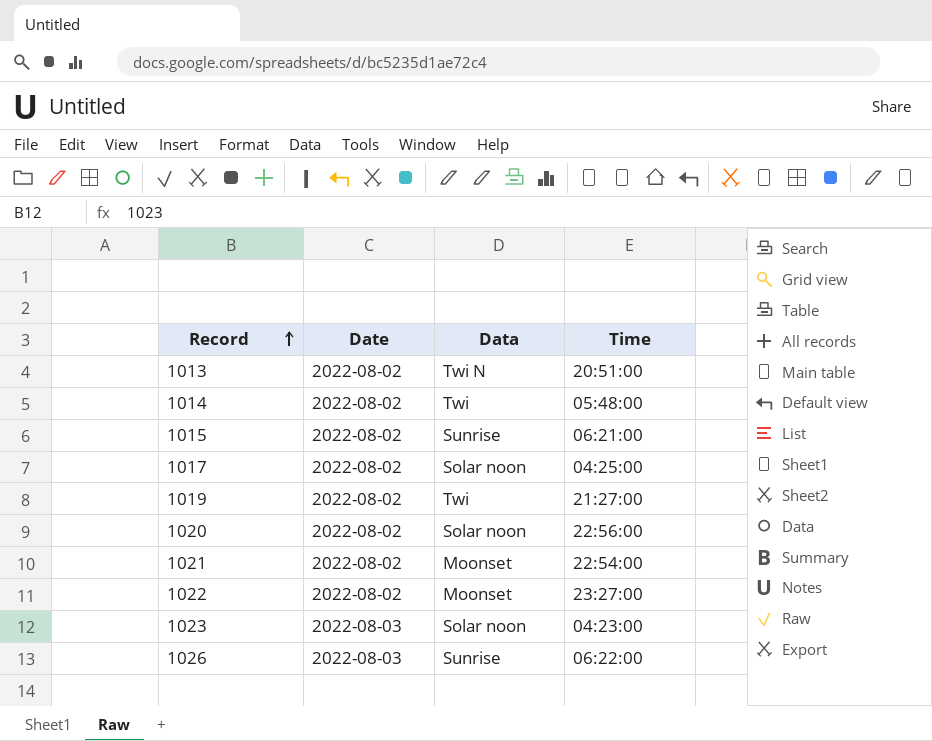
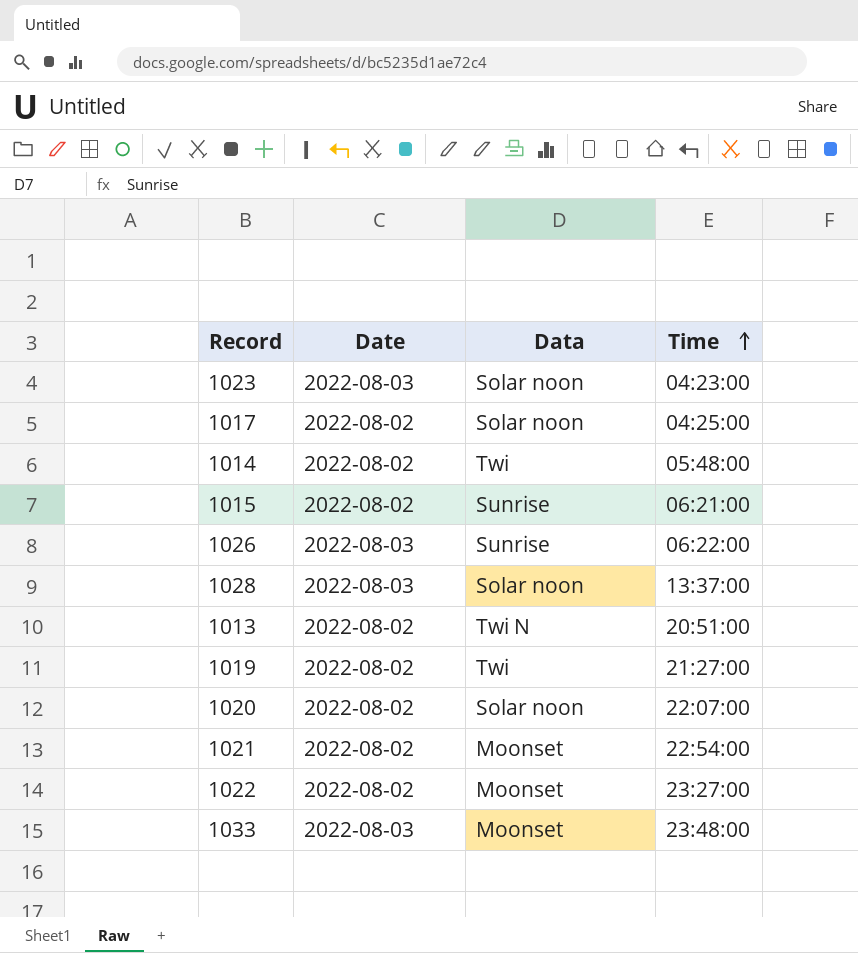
row order: Record ascending -> Time ascending
row 1028: none -> 2022-08-03 | Solar noon | 13:37:00
1020 | Time: 22:56:00 -> 22:07:00
row 1033: none -> 2022-08-03 | Moonset | 23:48:00

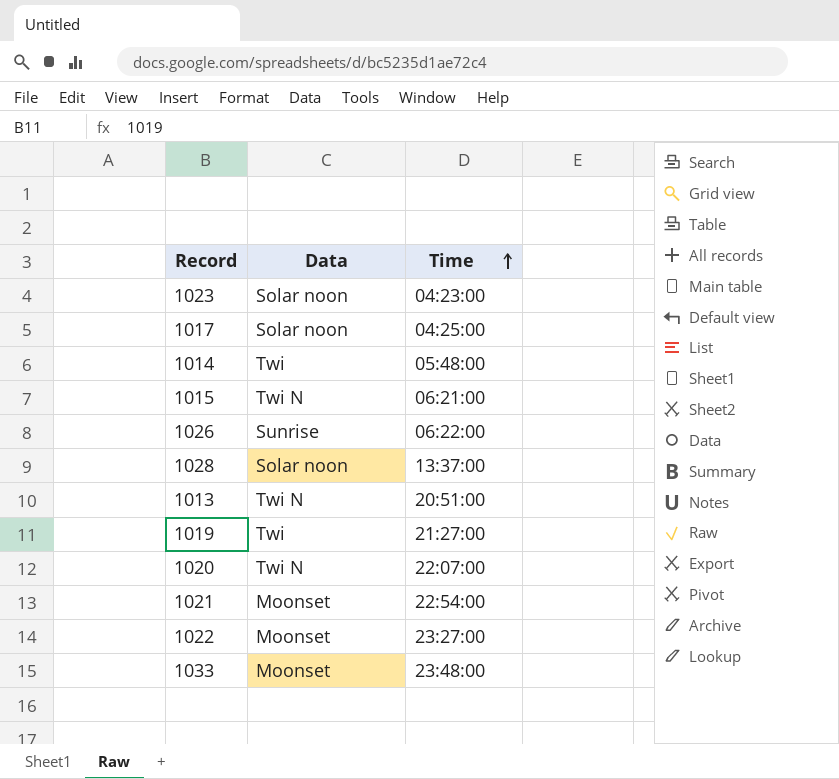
column Date | position: 2 -> none
1015 | Data: Sunrise -> Twi N
1020 | Data: Solar noon -> Twi N

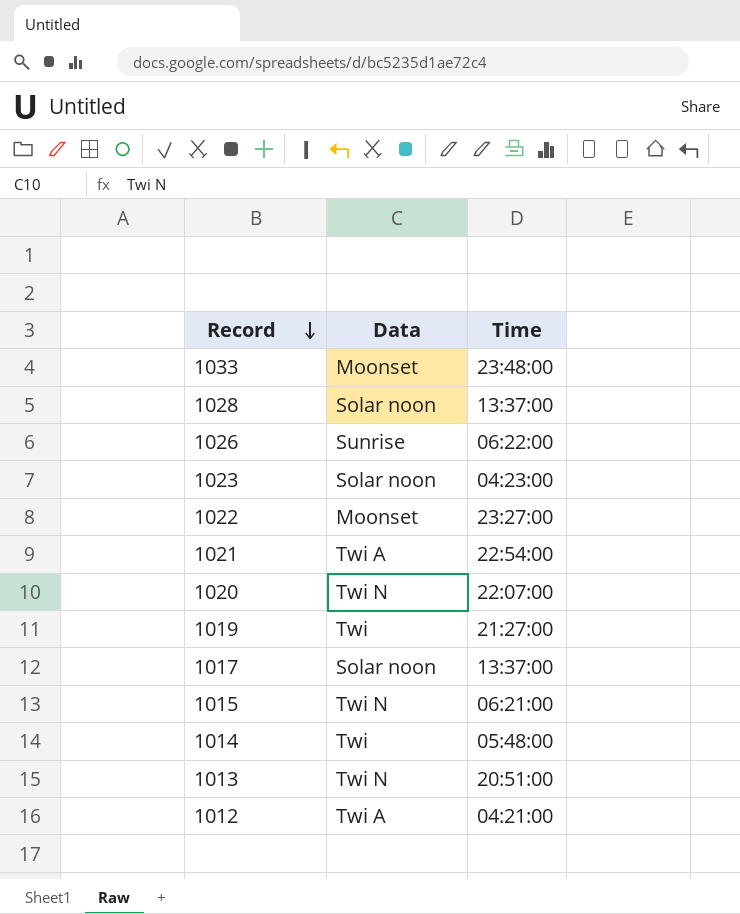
row order: Time ascending -> Record descending
1021 | Data: Moonset -> Twi A
1017 | Time: 04:25:00 -> 13:37:00
row 1012: none -> Twi A | 04:21:00

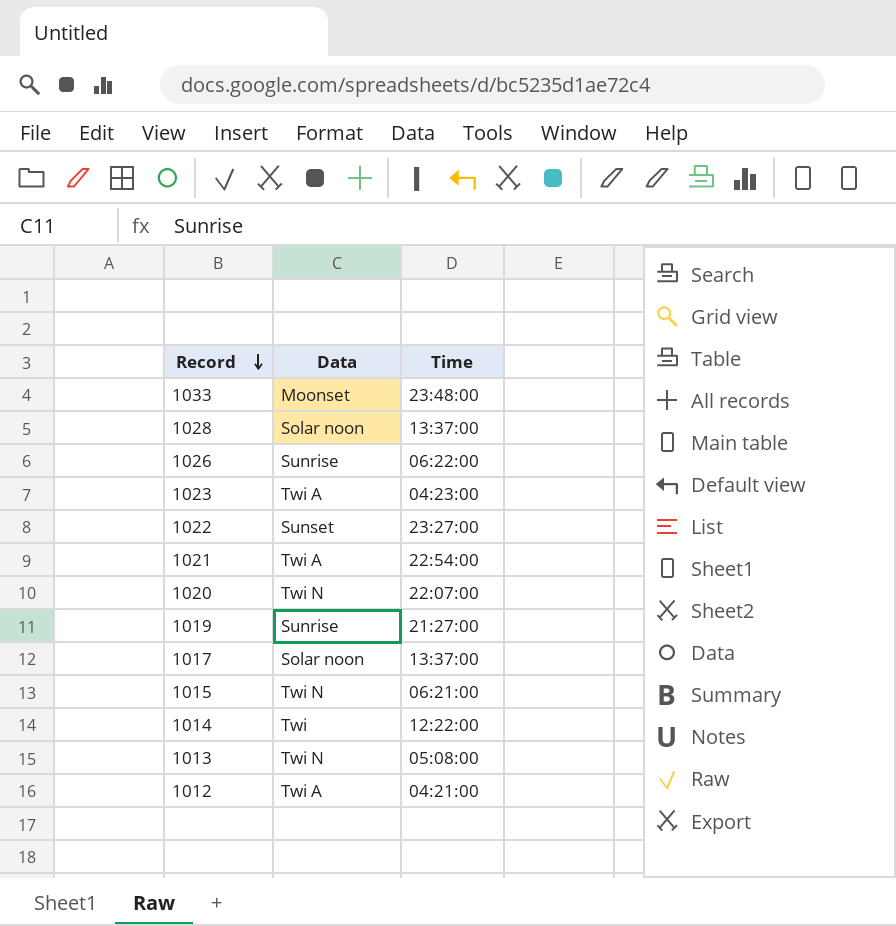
1023 | Data: Solar noon -> Twi A
1022 | Data: Moonset -> Sunset
1019 | Data: Twi -> Sunrise
1014 | Time: 05:48:00 -> 12:22:00
1013 | Time: 20:51:00 -> 05:08:00

